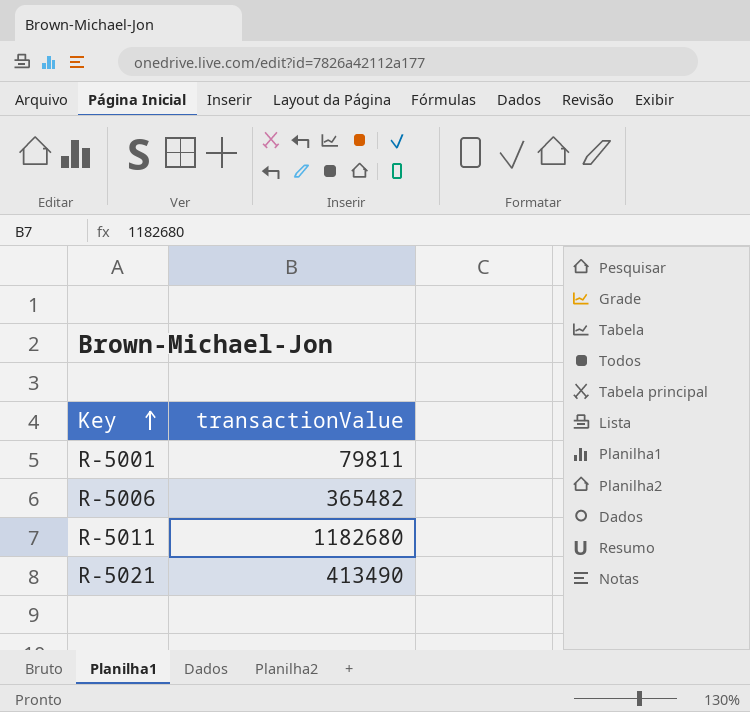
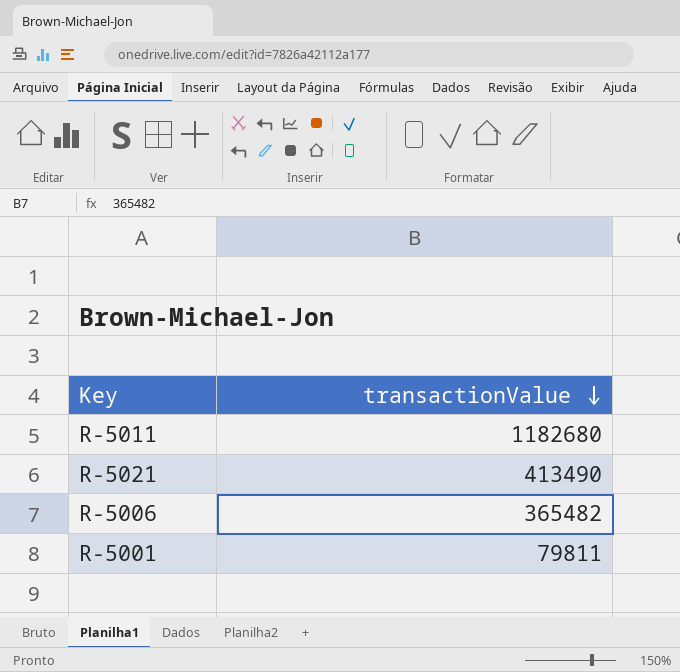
row order: Key ascending -> transactionValue descending

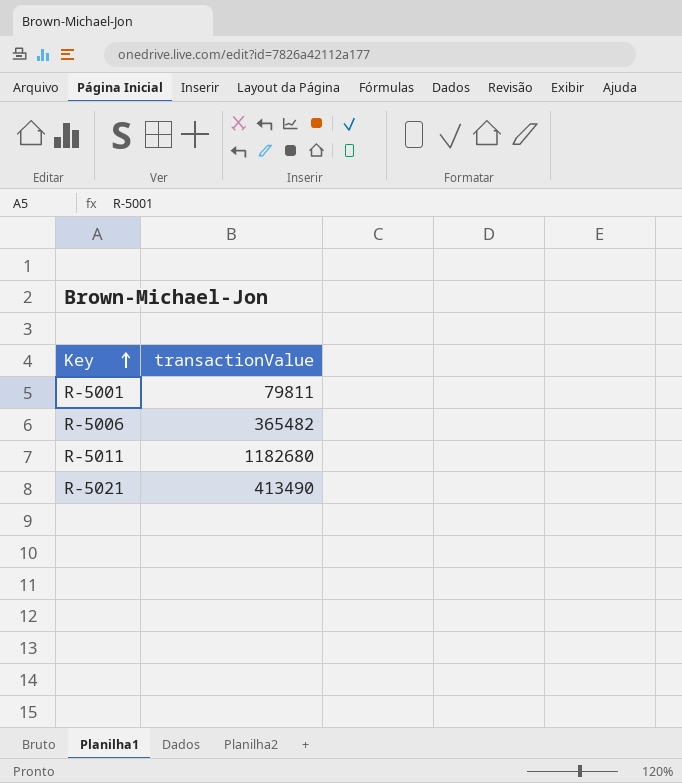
row order: transactionValue descending -> Key ascending

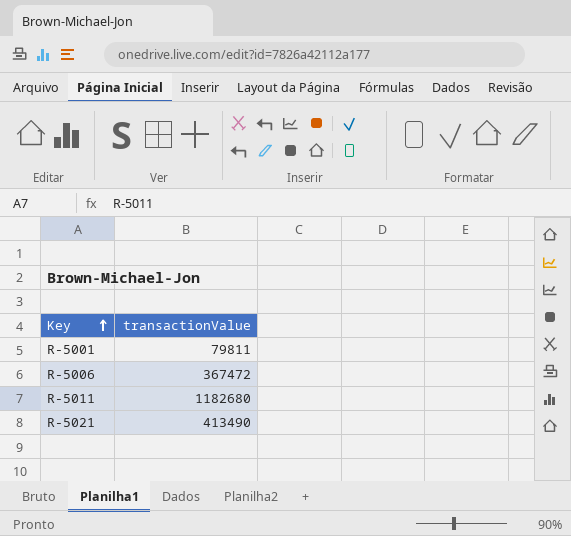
R-5006 | transactionValue: 365482 -> 367472

